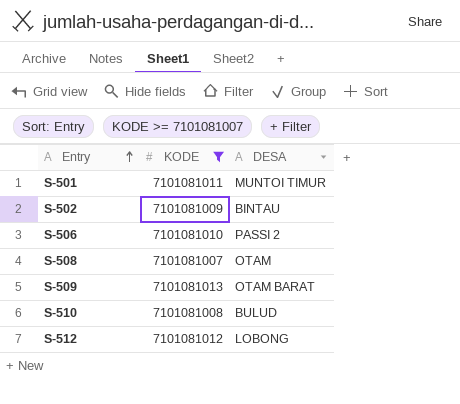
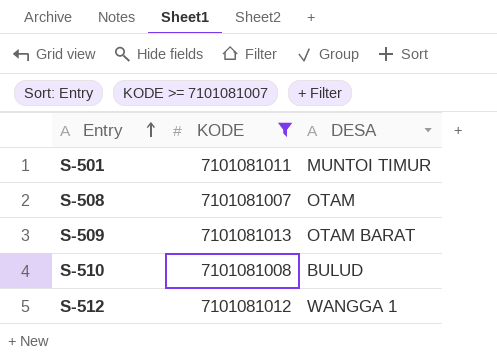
row S-502: 7101081009 | BINTAU -> none
row S-506: 7101081010 | PASSI 2 -> none
S-512 | DESA: LOBONG -> WANGGA 1

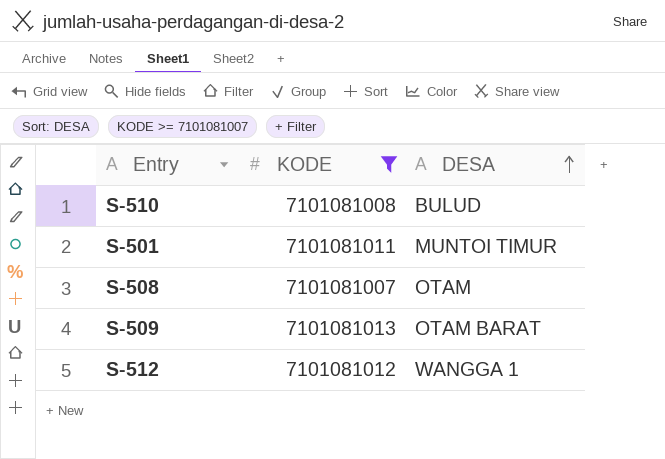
row order: Entry ascending -> DESA ascending

